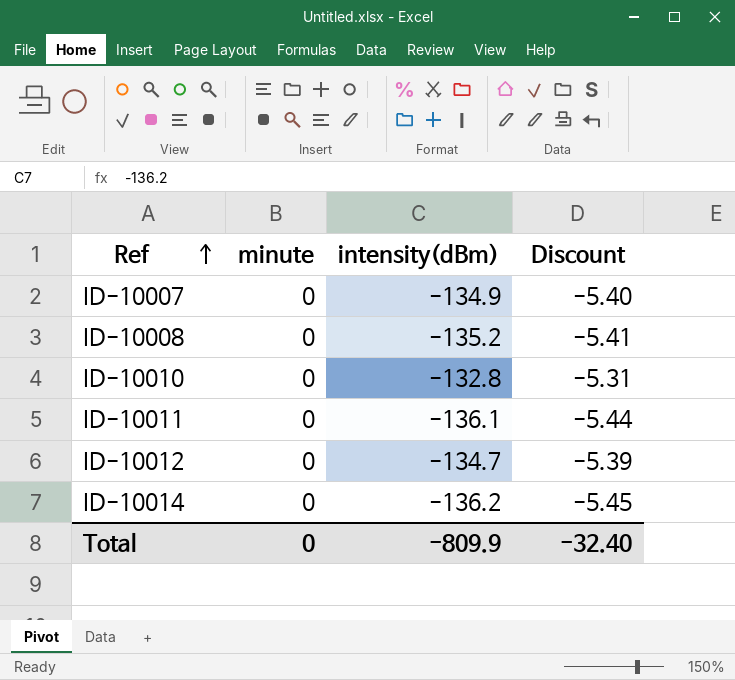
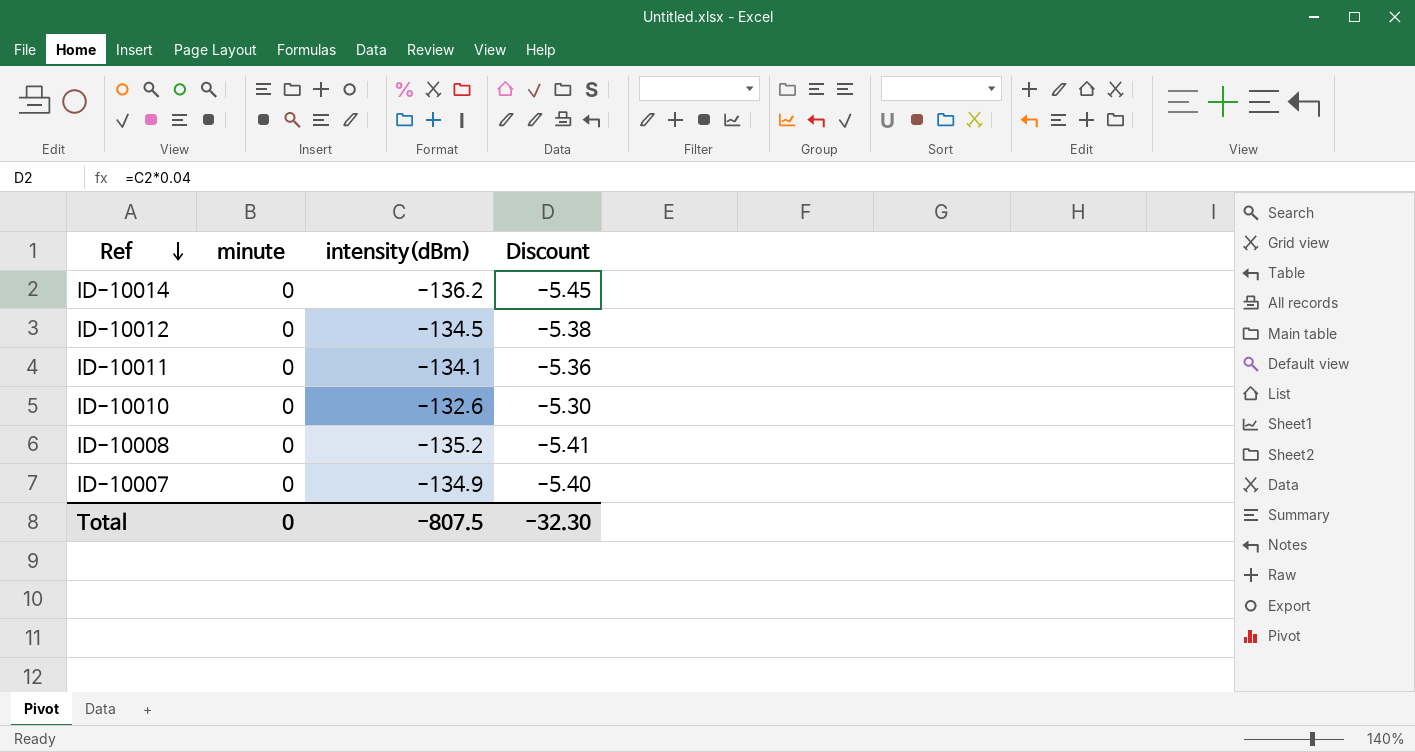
row order: Ref ascending -> Ref descending
ID-10012 | intensity(dBm): -134.7 -> -134.5
ID-10012 | Discount: -5.39 -> -5.38
ID-10011 | intensity(dBm): -136.1 -> -134.1
ID-10011 | Discount: -5.44 -> -5.36
ID-10010 | intensity(dBm): -132.8 -> -132.6
ID-10010 | Discount: -5.31 -> -5.30
Total | intensity(dBm): -809.9 -> -807.5
Total | Discount: -32.40 -> -32.30

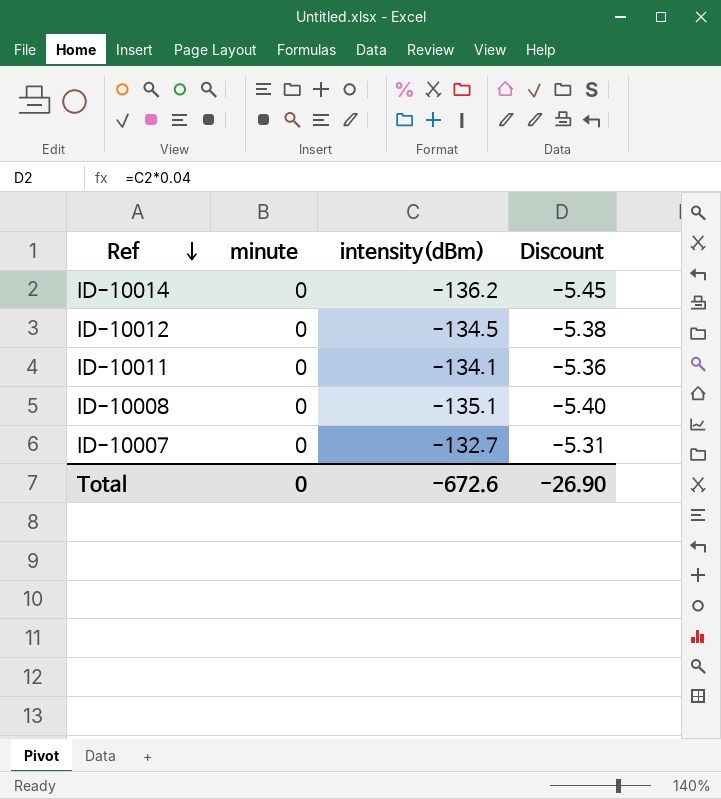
row ID-10010: 0 | -132.6 | -5.30 -> none
ID-10008 | intensity(dBm): -135.2 -> -135.1
ID-10008 | Discount: -5.41 -> -5.40
ID-10007 | intensity(dBm): -134.9 -> -132.7
ID-10007 | Discount: -5.40 -> -5.31
Total | intensity(dBm): -807.5 -> -672.6
Total | Discount: -32.30 -> -26.90

